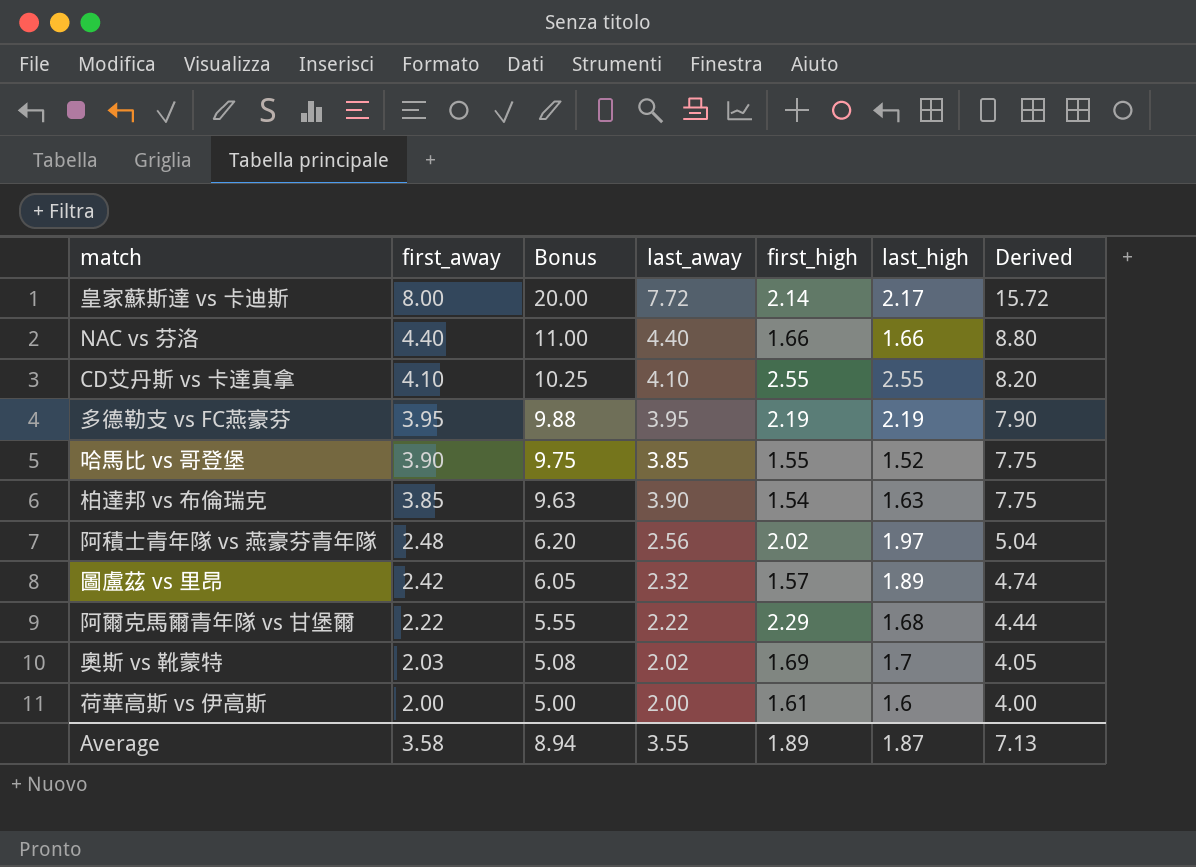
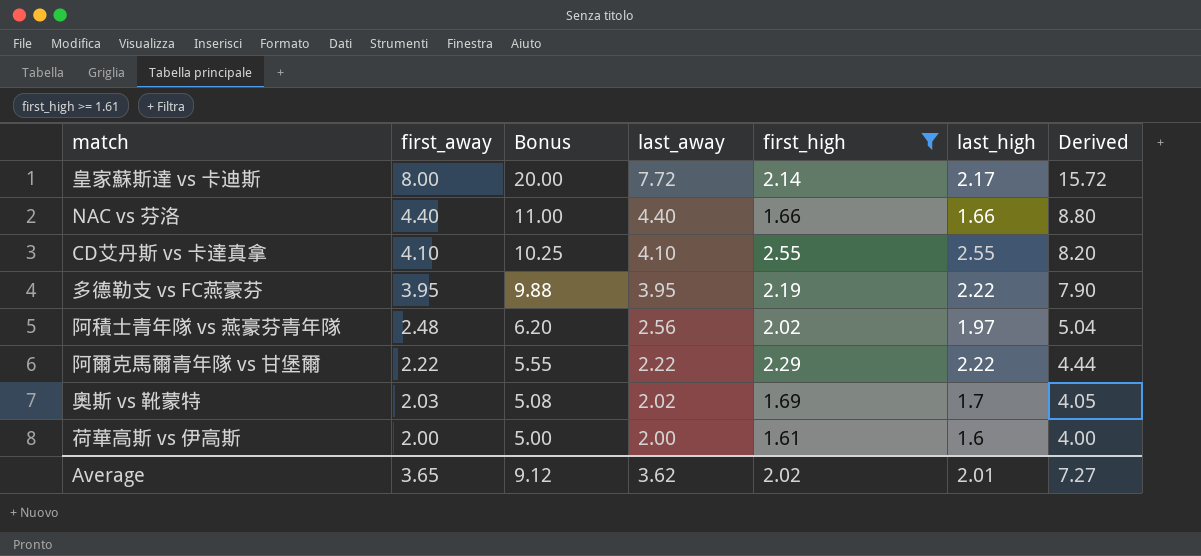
filter: none -> first_high >= 1.61
多德勒支 vs FC燕豪芬 | last_high: 2.19 -> 2.22
阿爾克馬爾青年隊 vs 甘堡爾 | last_high: 1.68 -> 2.22
Average | first_away: 3.58 -> 3.65
Average | Bonus: 8.94 -> 9.12
Average | last_away: 3.55 -> 3.62
Average | first_high: 1.89 -> 2.02
Average | last_high: 1.87 -> 2.01
Average | Derived: 7.13 -> 7.27

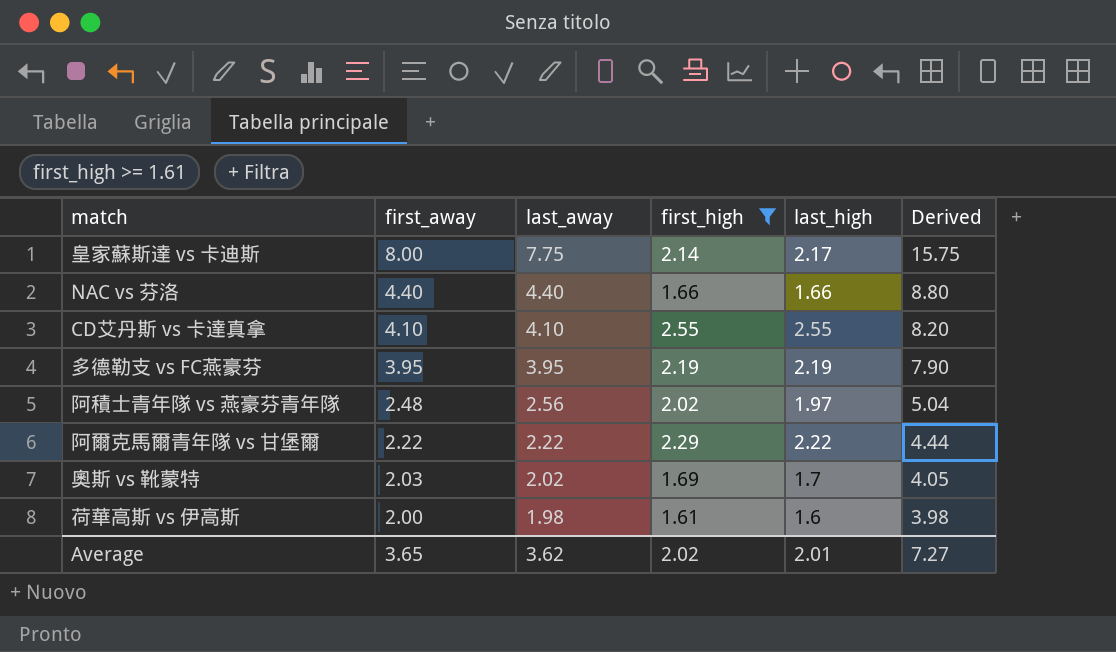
column Bonus | formula: [first_away] * 2.5 -> none
皇家蘇斯達 vs 卡迪斯 | last_away: 7.72 -> 7.75
皇家蘇斯達 vs 卡迪斯 | Derived: 15.72 -> 15.75
多德勒支 vs FC燕豪芬 | last_high: 2.22 -> 2.19
荷華高斯 vs 伊高斯 | last_away: 2.00 -> 1.98
荷華高斯 vs 伊高斯 | Derived: 4.00 -> 3.98

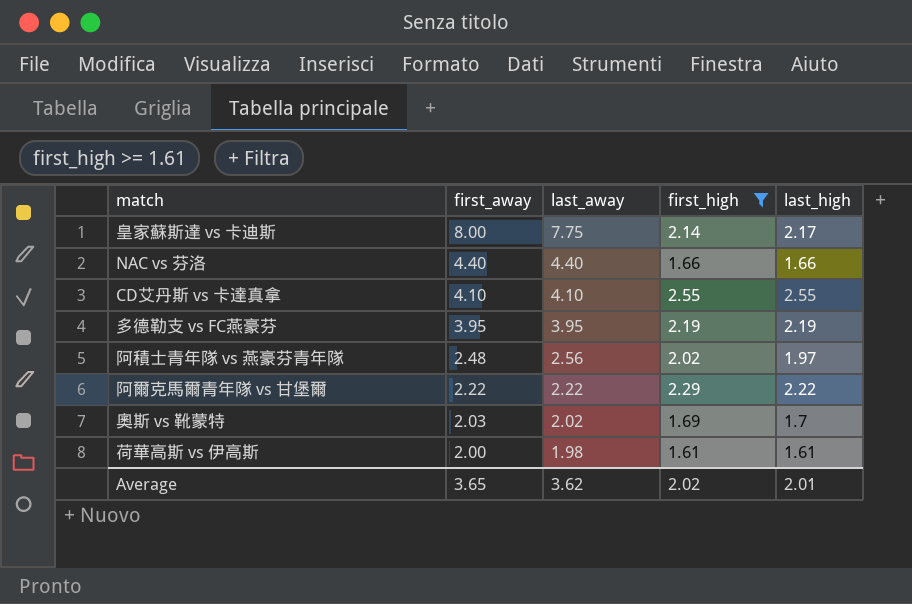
column Derived | formula: [first_away] + [last_away] -> none
荷華高斯 vs 伊高斯 | last_high: 1.6 -> 1.61

